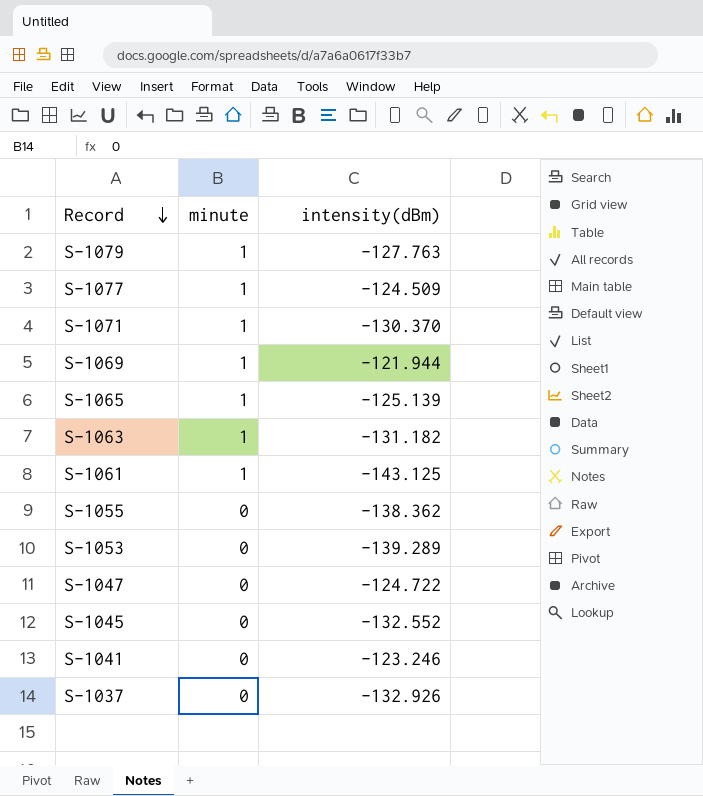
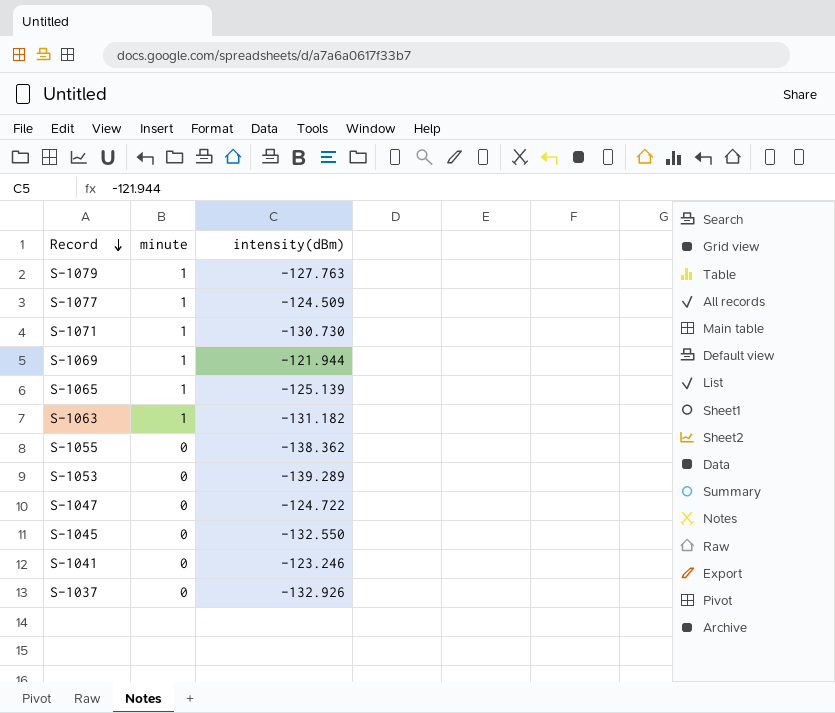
row S-1061: 1 | -143.125 -> none
S-1071 | intensity(dBm): -130.370 -> -130.730
S-1045 | intensity(dBm): -132.552 -> -132.550

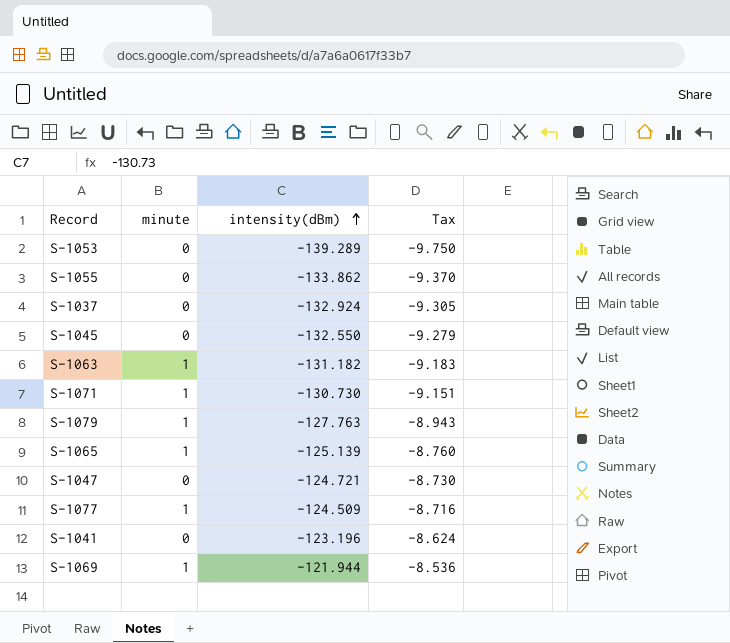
row order: Record descending -> intensity(dBm) ascending
column Tax | formula: none -> [intensity(dBm)] * 0.07
S-1055 | intensity(dBm): -138.362 -> -133.862
S-1037 | intensity(dBm): -132.926 -> -132.924
S-1047 | intensity(dBm): -124.722 -> -124.721
S-1041 | intensity(dBm): -123.246 -> -123.196

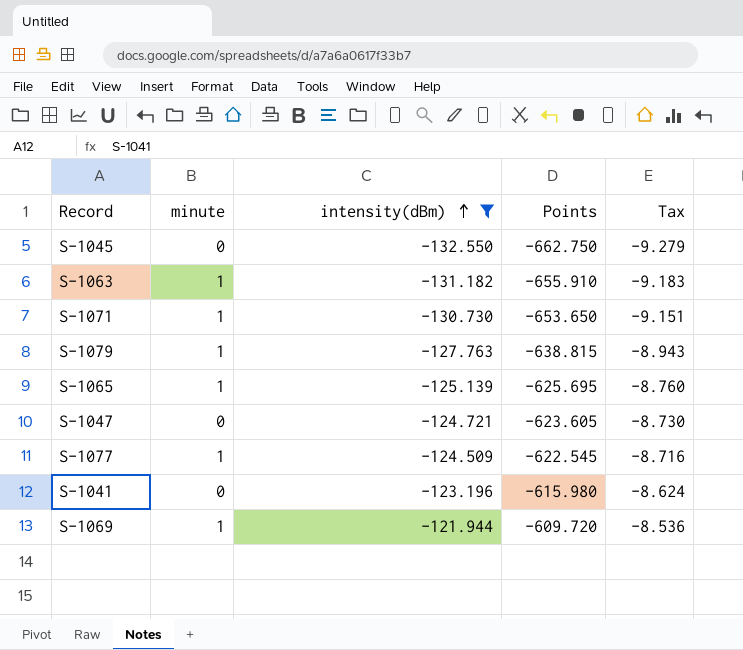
filter: none -> intensity(dBm) >= -132.550
column Points | formula: none -> [intensity(dBm)] * 5

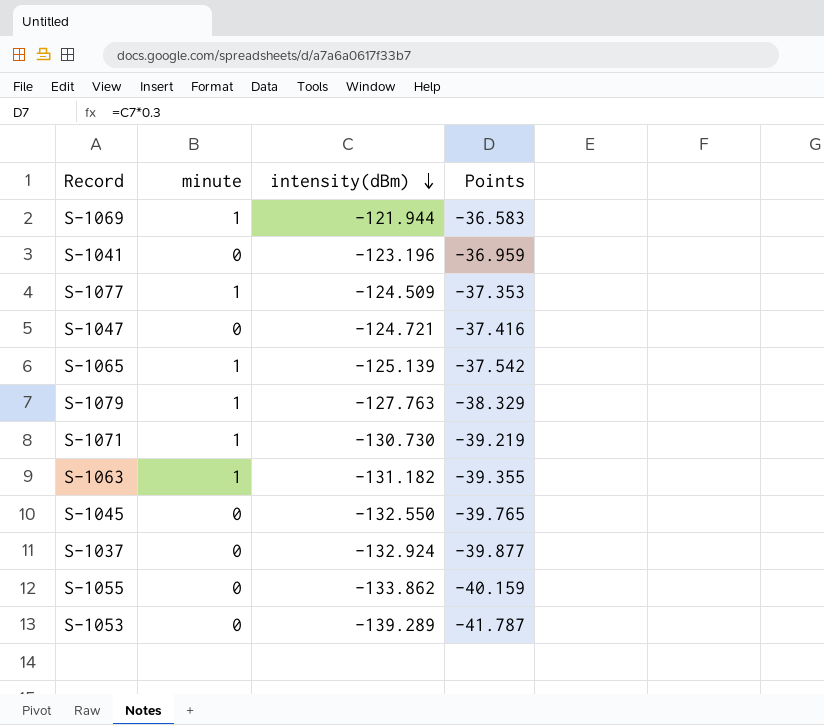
filter: intensity(dBm) >= -132.550 -> none
row order: intensity(dBm) ascending -> intensity(dBm) descending
column Tax | formula: [intensity(dBm)] * 0.07 -> none
column Points | formula: [intensity(dBm)] * 5 -> [intensity(dBm)] * 0.3

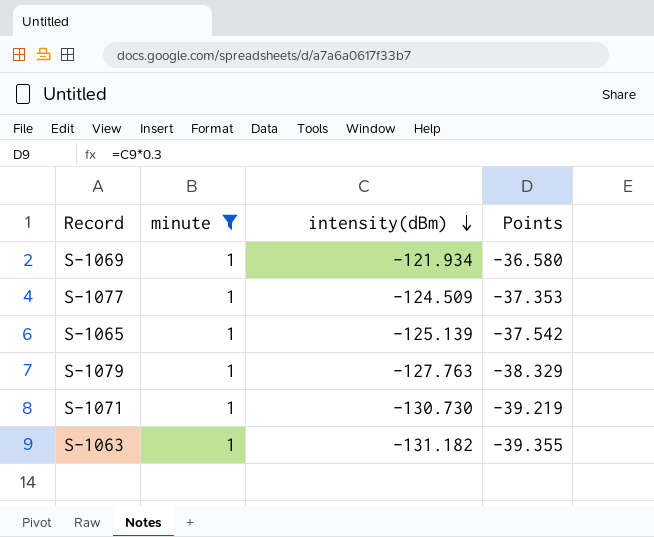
filter: none -> minute = 1
S-1069 | intensity(dBm): -121.944 -> -121.934
S-1069 | Points: -36.583 -> -36.580

